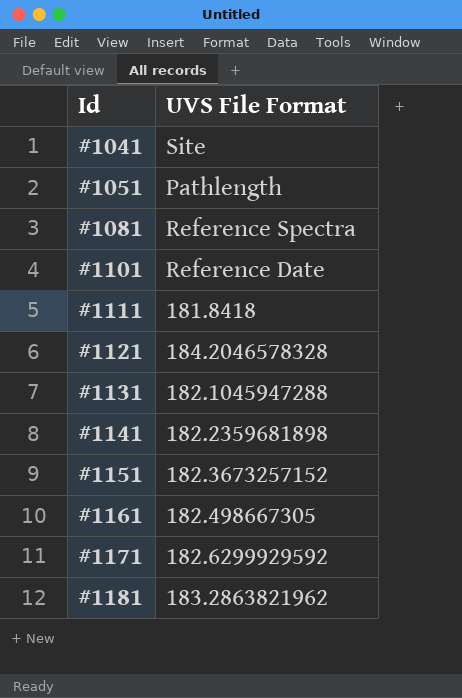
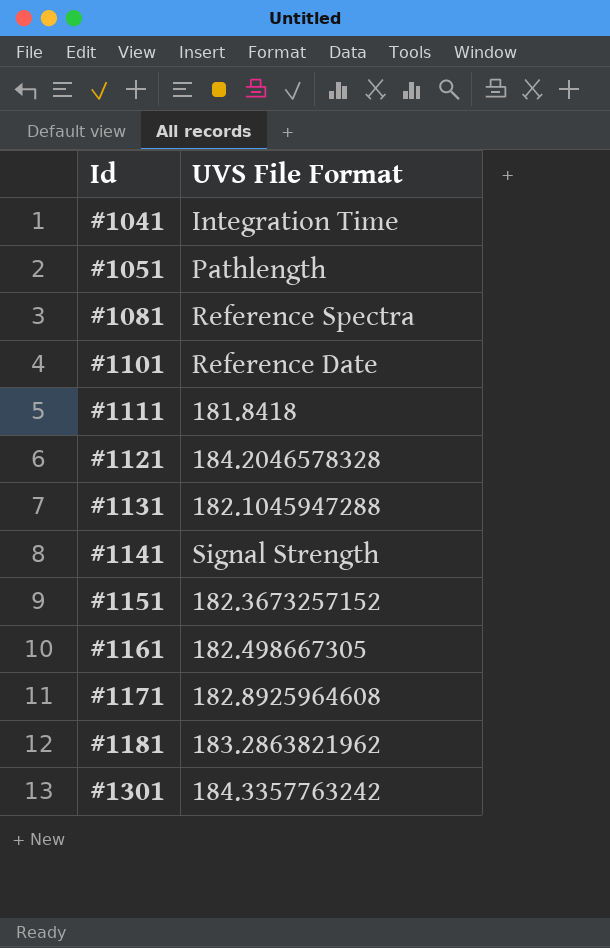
#1041 | UVS File Format: Site -> Integration Time
#1141 | UVS File Format: 182.2359681898 -> Signal Strength
#1171 | UVS File Format: 182.6299929592 -> 182.8925964608
row #1301: none -> 184.3357763242

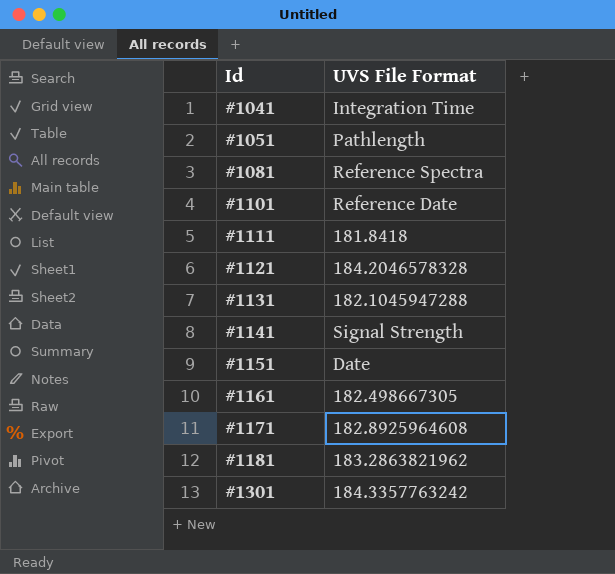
#1151 | UVS File Format: 182.3673257152 -> Date

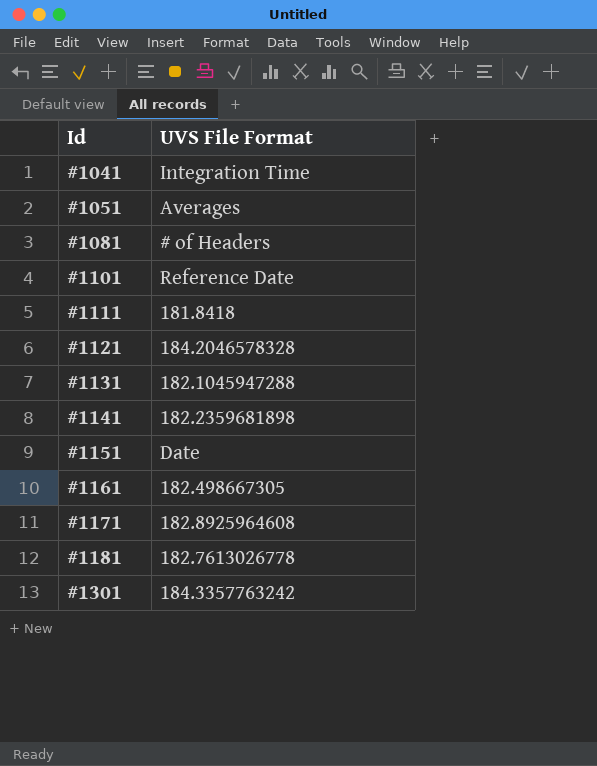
#1051 | UVS File Format: Pathlength -> Averages
#1081 | UVS File Format: Reference Spectra -> # of Headers
#1141 | UVS File Format: Signal Strength -> 182.2359681898
#1181 | UVS File Format: 183.2863821962 -> 182.7613026778

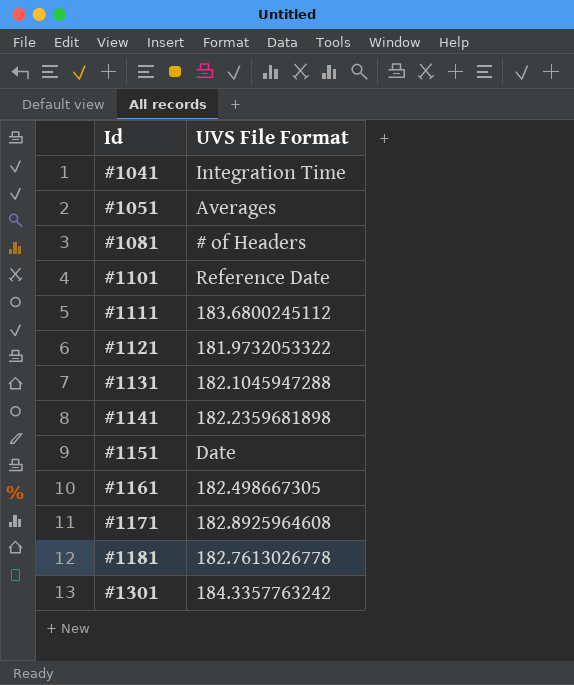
#1111 | UVS File Format: 181.8418 -> 183.6800245112
#1121 | UVS File Format: 184.2046578328 -> 181.9732053322

